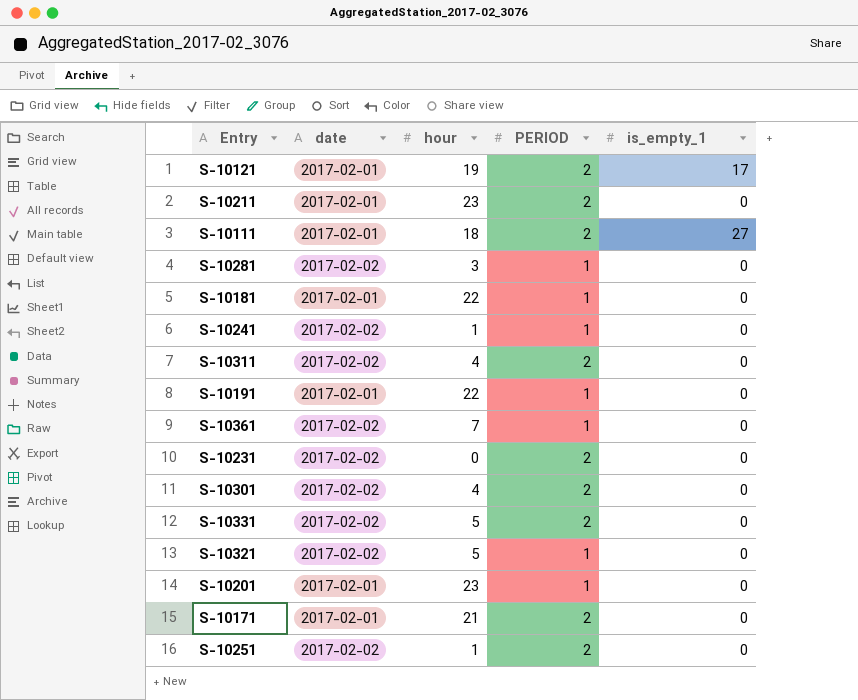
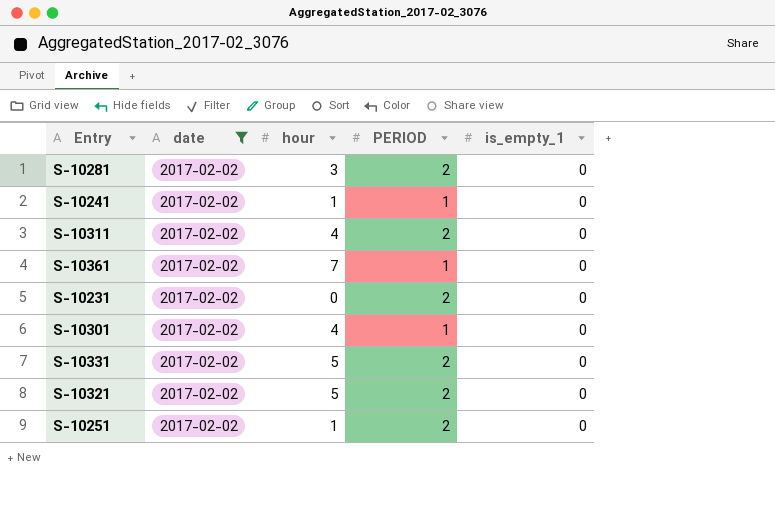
filter: none -> date = 2017-02-02
S-10281 | PERIOD: 1 -> 2
S-10301 | PERIOD: 2 -> 1
S-10321 | PERIOD: 1 -> 2

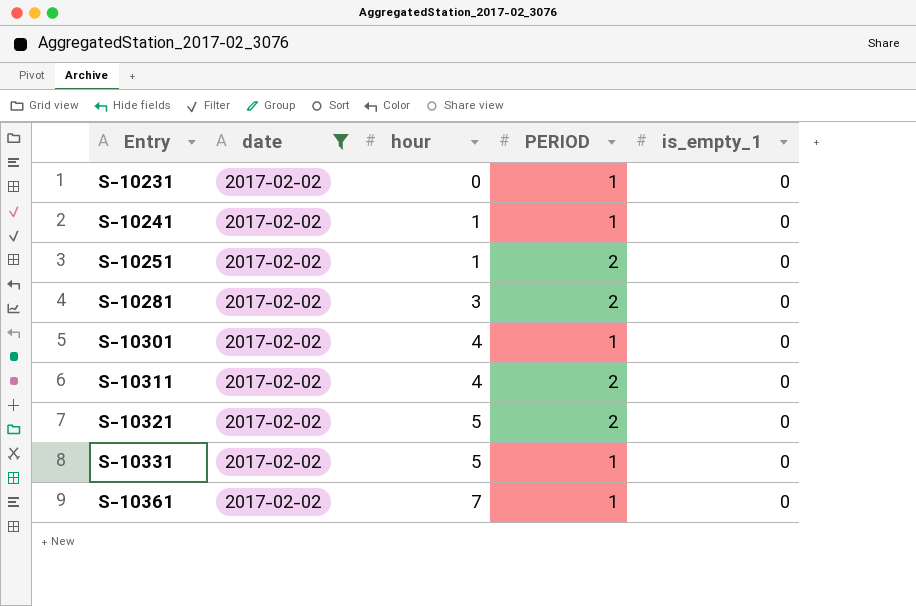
row order: none -> Entry ascending
S-10231 | PERIOD: 2 -> 1
S-10331 | PERIOD: 2 -> 1

